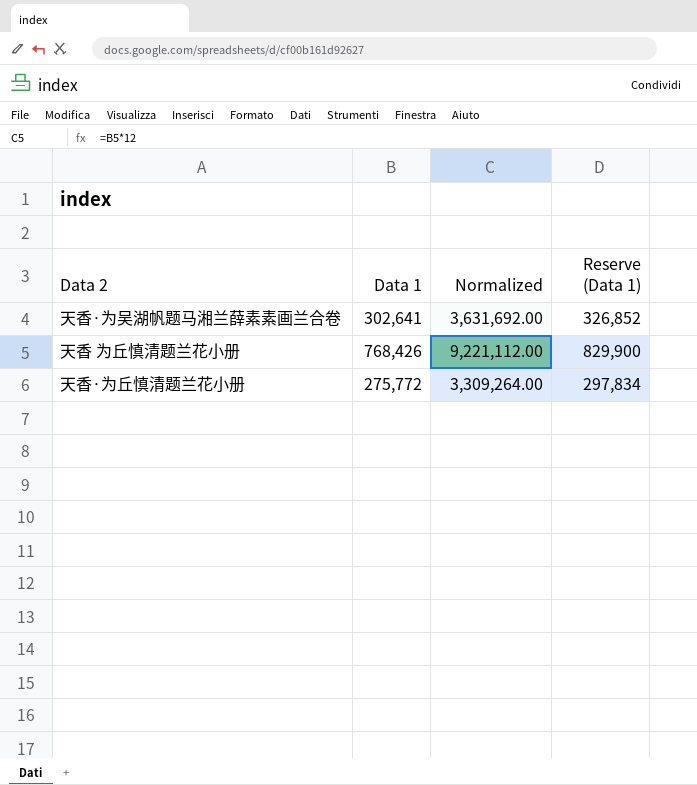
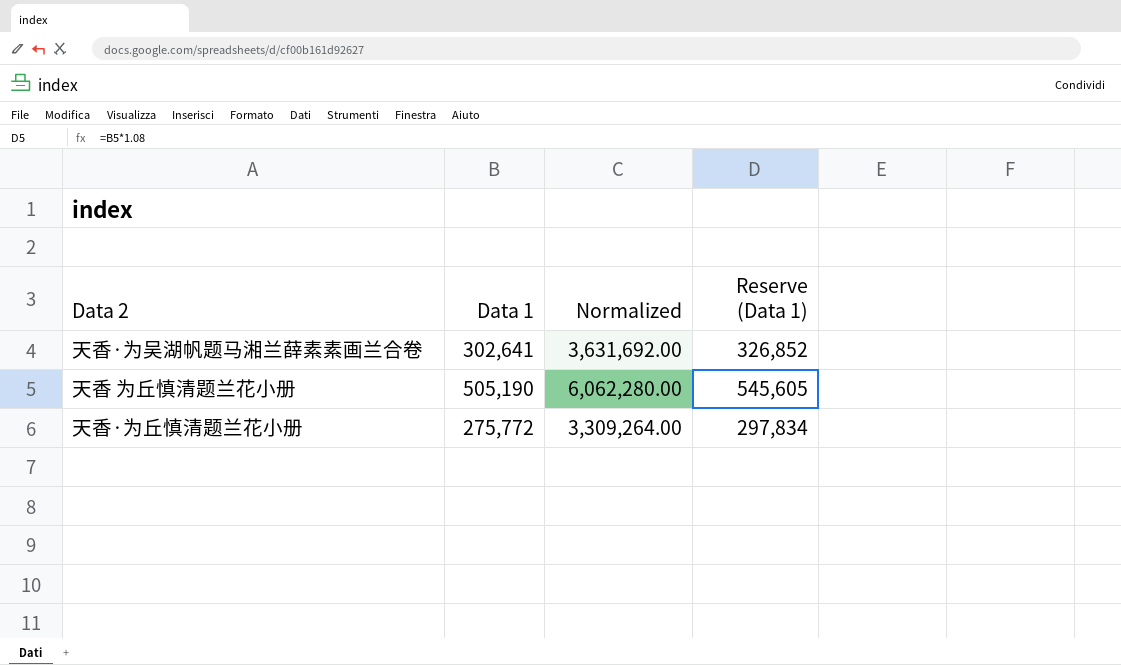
天香 为丘慎清题兰花小册 | Data 1: 768,426 -> 505,190
天香 为丘慎清题兰花小册 | Normalized: 9,221,112.00 -> 6,062,280.00
天香 为丘慎清题兰花小册 | Reserve (Data 1): 829,900 -> 545,605

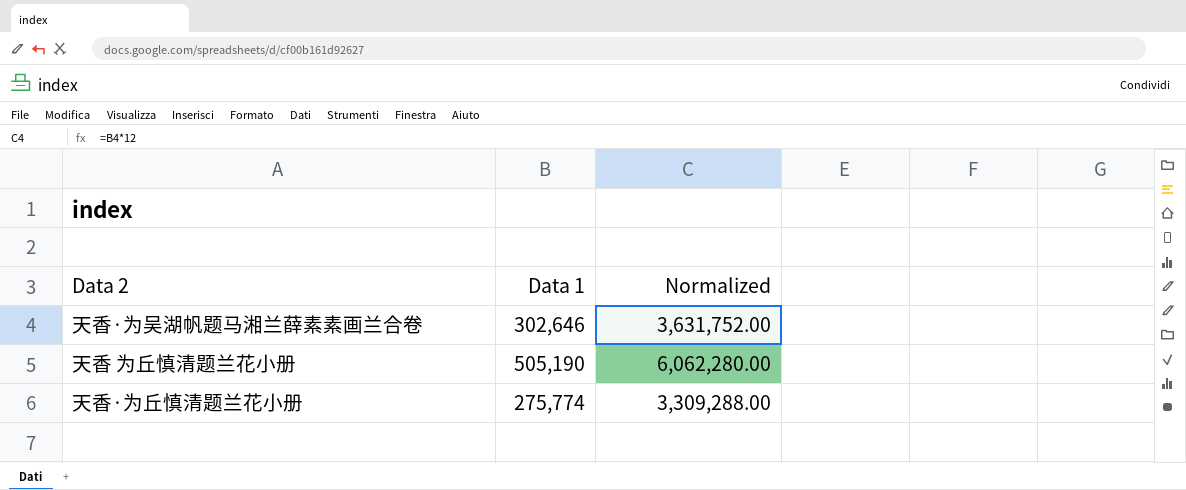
column Reserve (Data 1) | formula: [Data 1] * 1.08 -> none
天香·为吴湖帆题马湘兰薛素素画兰合卷 | Data 1: 302,641 -> 302,646
天香·为吴湖帆题马湘兰薛素素画兰合卷 | Normalized: 3,631,692.00 -> 3,631,752.00
天香·为丘慎清题兰花小册 | Data 1: 275,772 -> 275,774
天香·为丘慎清题兰花小册 | Normalized: 3,309,264.00 -> 3,309,288.00

